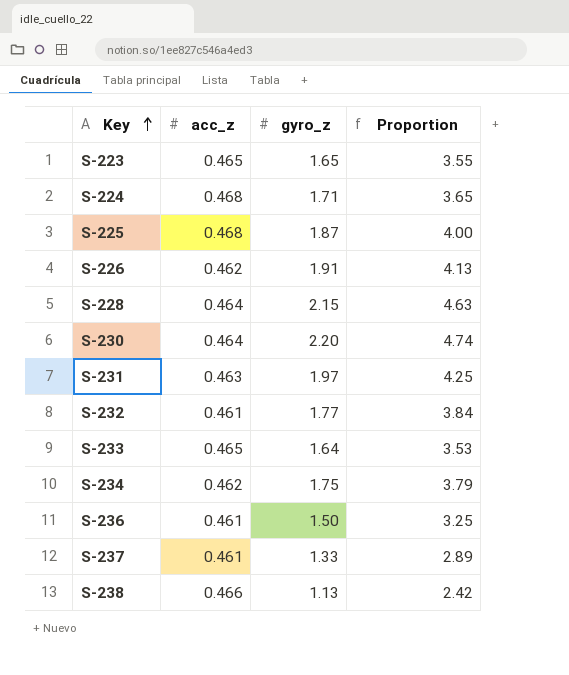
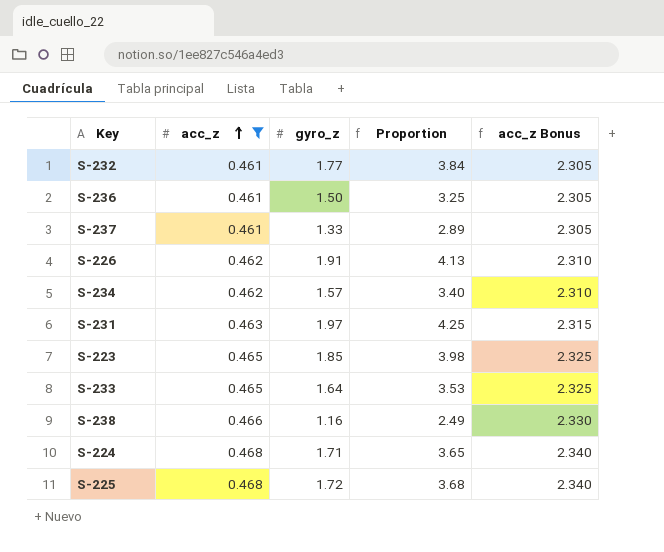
filter: none -> acc_z != 0.464
row order: Key ascending -> acc_z ascending
column acc_z Bonus | formula: none -> [acc_z] * 5
S-234 | gyro_z: 1.75 -> 1.57
S-234 | Proportion: 3.79 -> 3.40
S-223 | gyro_z: 1.65 -> 1.85
S-223 | Proportion: 3.55 -> 3.98
S-238 | gyro_z: 1.13 -> 1.16
S-238 | Proportion: 2.42 -> 2.49
S-225 | gyro_z: 1.87 -> 1.72
S-225 | Proportion: 4.00 -> 3.68

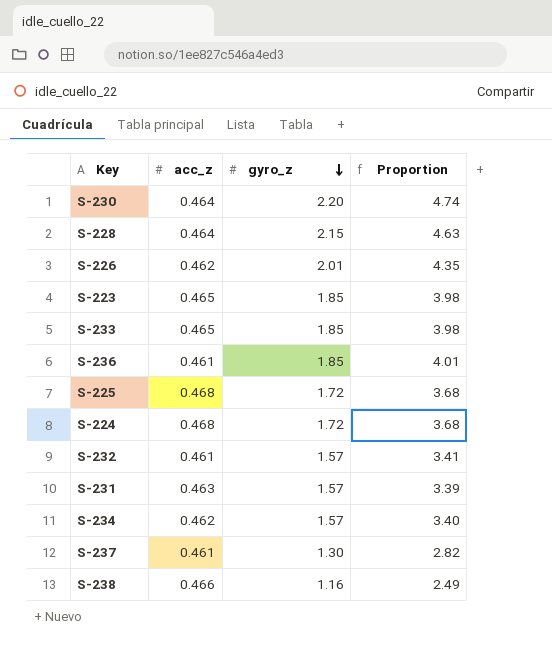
filter: acc_z != 0.464 -> none
row order: acc_z ascending -> gyro_z descending
column acc_z Bonus | formula: [acc_z] * 5 -> none
S-226 | gyro_z: 1.91 -> 2.01
S-226 | Proportion: 4.13 -> 4.35
S-233 | gyro_z: 1.64 -> 1.85
S-233 | Proportion: 3.53 -> 3.98
S-236 | gyro_z: 1.50 -> 1.85
S-236 | Proportion: 3.25 -> 4.01
S-224 | gyro_z: 1.71 -> 1.72
S-224 | Proportion: 3.65 -> 3.68
S-232 | gyro_z: 1.77 -> 1.57
S-232 | Proportion: 3.84 -> 3.41
S-231 | gyro_z: 1.97 -> 1.57
S-231 | Proportion: 4.25 -> 3.39
S-237 | gyro_z: 1.33 -> 1.30
S-237 | Proportion: 2.89 -> 2.82

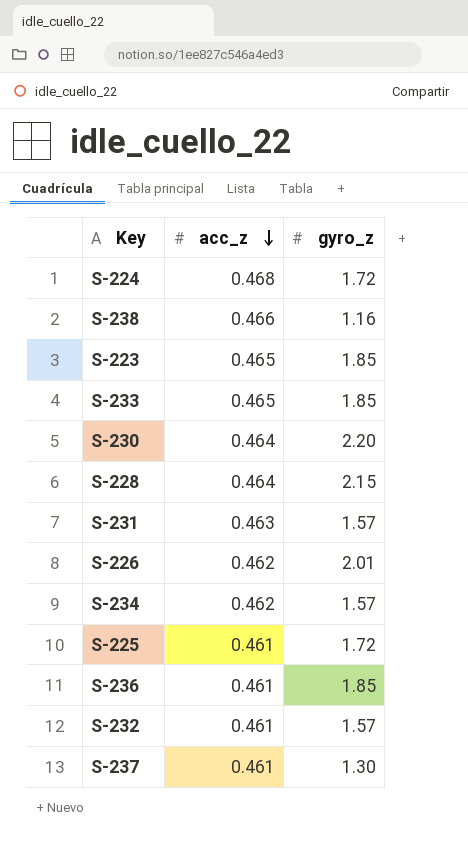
row order: gyro_z descending -> acc_z descending
column Proportion | formula: [gyro_z] / [acc_z] -> none
S-225 | acc_z: 0.468 -> 0.461

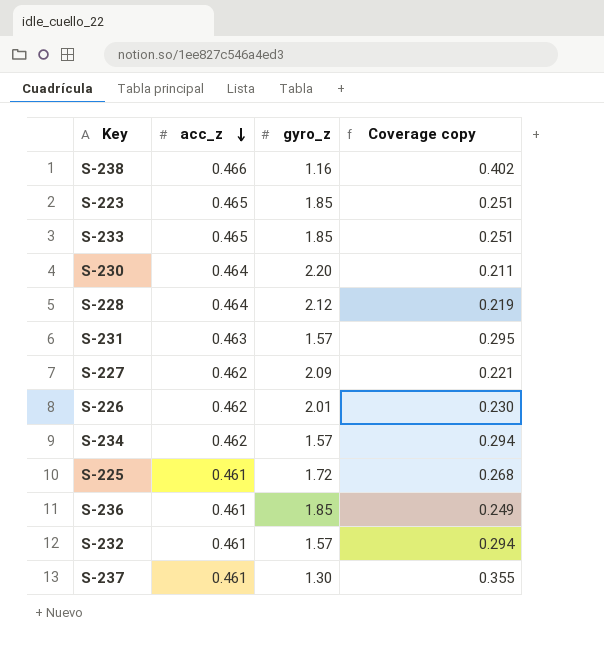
column Coverage copy | formula: none -> [acc_z] / [gyro_z]
row S-224: 0.468 | 1.72 -> none
S-228 | gyro_z: 2.15 -> 2.12
row S-227: none -> 0.462 | 2.09 | 0.221

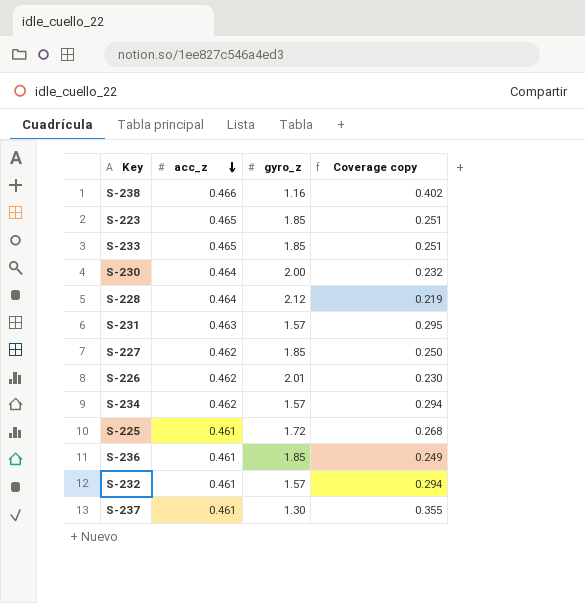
S-230 | gyro_z: 2.20 -> 2.00
S-230 | Coverage copy: 0.211 -> 0.232
S-227 | gyro_z: 2.09 -> 1.85
S-227 | Coverage copy: 0.221 -> 0.250

